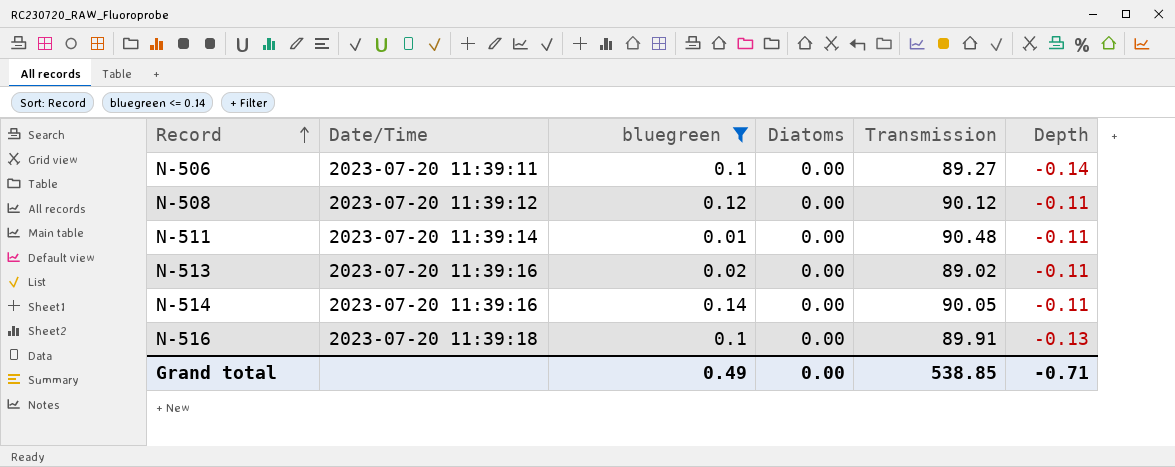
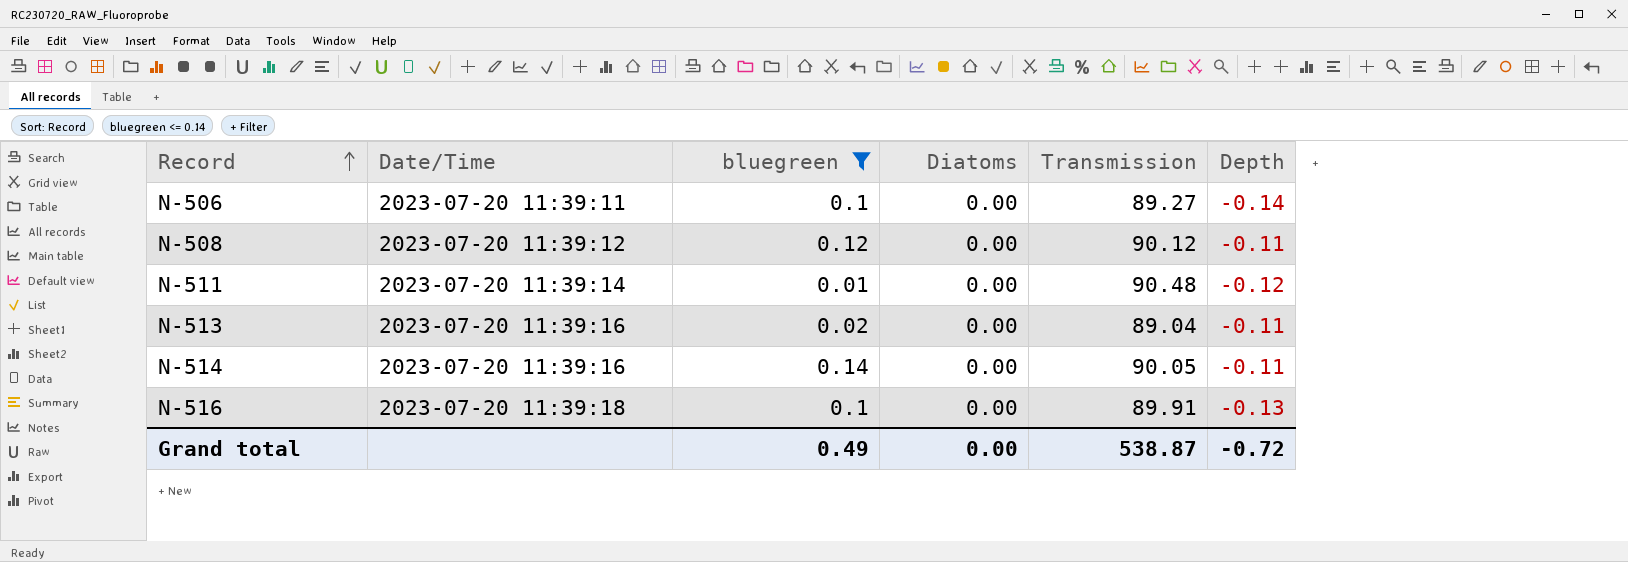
N-511 | Depth: -0.11 -> -0.12
N-513 | Transmission: 89.02 -> 89.04
Grand total | Transmission: 538.85 -> 538.87
Grand total | Depth: -0.71 -> -0.72

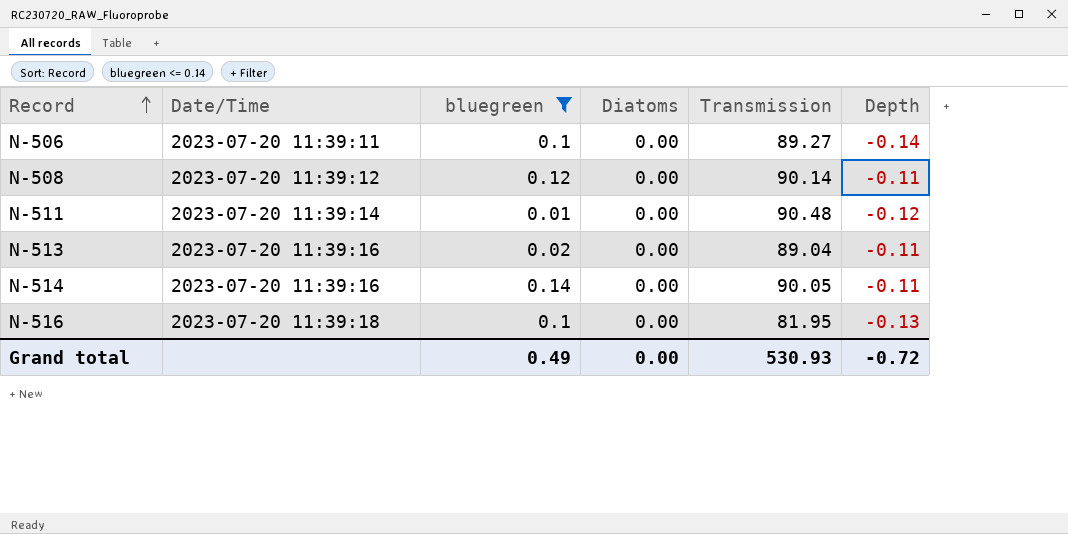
N-508 | Transmission: 90.12 -> 90.14
N-516 | Transmission: 89.91 -> 81.95
Grand total | Transmission: 538.87 -> 530.93

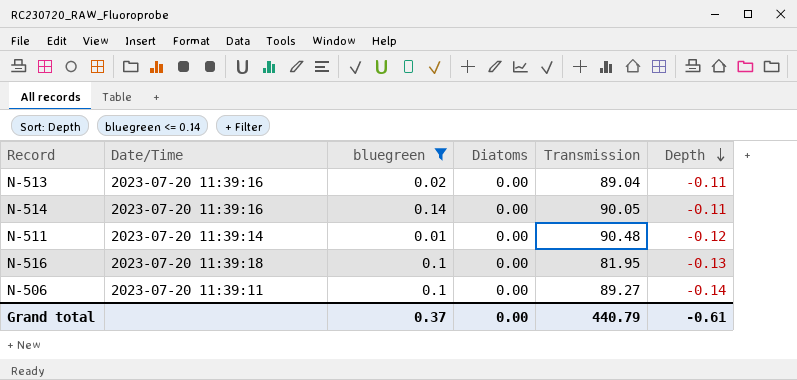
row order: Record ascending -> Depth descending
row N-508: 2023-07-20 11:39:12 | 0.12 | 0.00 | 90.14 | -0.11 -> none
Grand total | bluegreen: 0.49 -> 0.37
Grand total | Transmission: 530.93 -> 440.79
Grand total | Depth: -0.72 -> -0.61

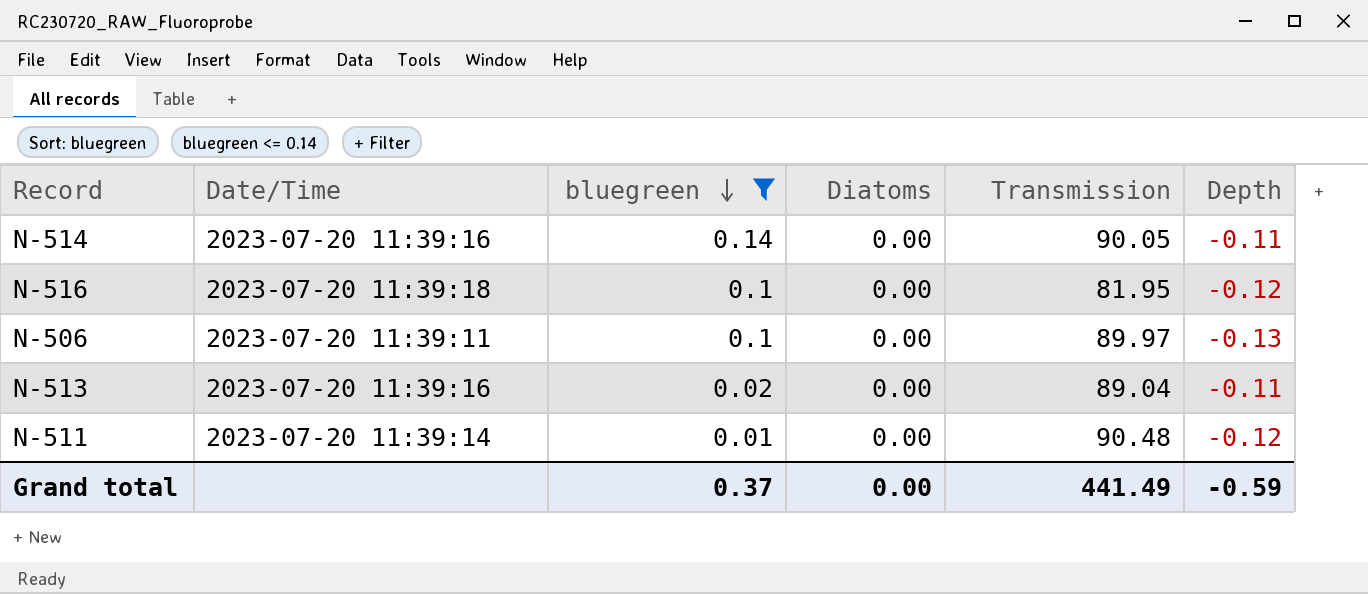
row order: Depth descending -> bluegreen descending
N-516 | Depth: -0.13 -> -0.12
N-506 | Transmission: 89.27 -> 89.97
N-506 | Depth: -0.14 -> -0.13
Grand total | Transmission: 440.79 -> 441.49
Grand total | Depth: -0.61 -> -0.59

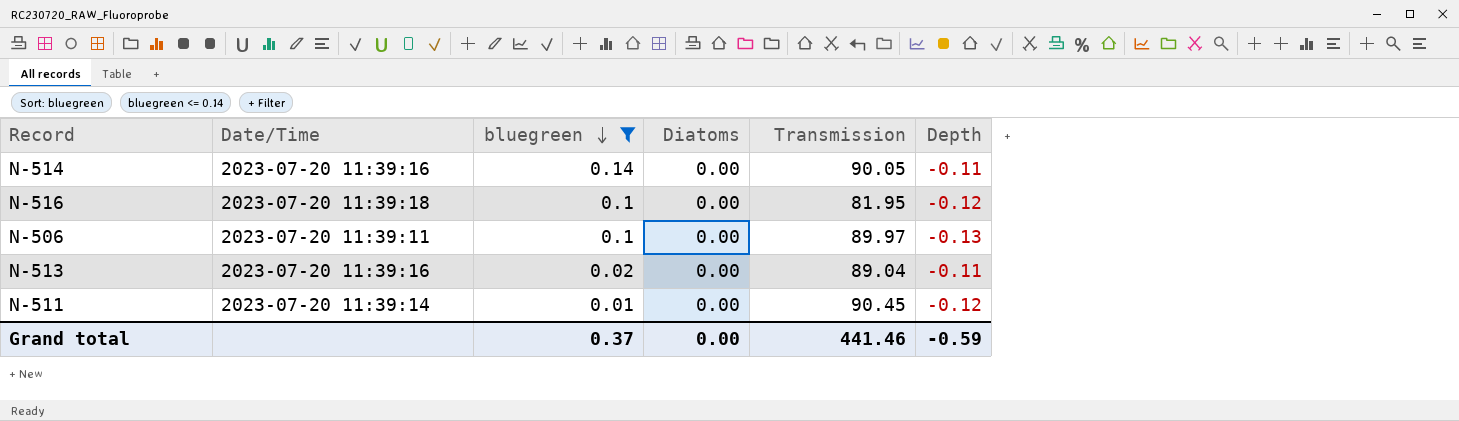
N-511 | Transmission: 90.48 -> 90.45
Grand total | Transmission: 441.49 -> 441.46

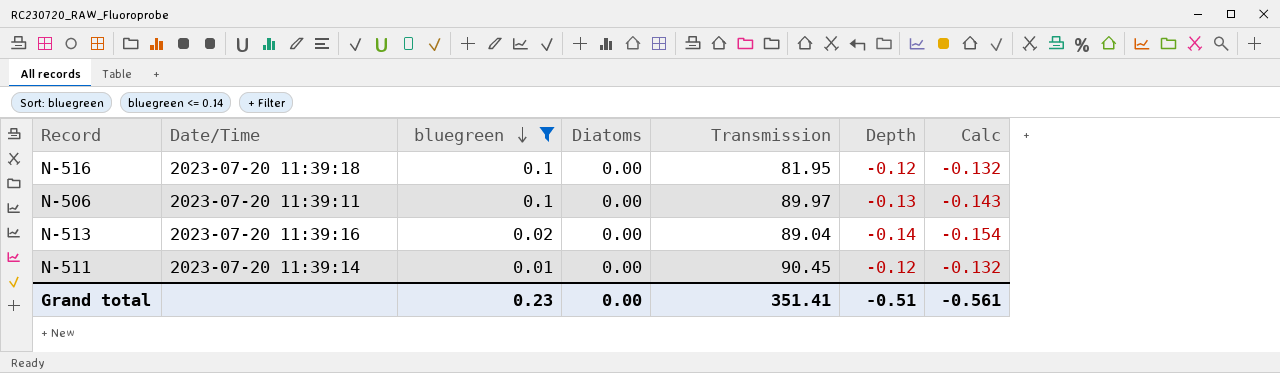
column Calc | formula: none -> [Depth] * 1.1
row N-514: 2023-07-20 11:39:16 | 0.14 | 0.00 | 90.05 | -0.11 -> none
N-513 | Depth: -0.11 -> -0.14
Grand total | bluegreen: 0.37 -> 0.23
Grand total | Transmission: 441.46 -> 351.41
Grand total | Depth: -0.59 -> -0.51

